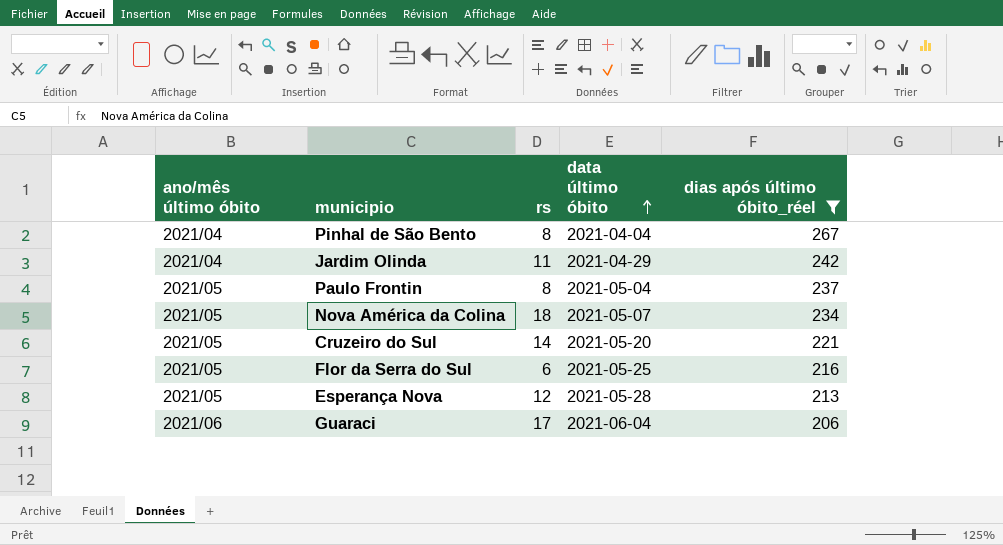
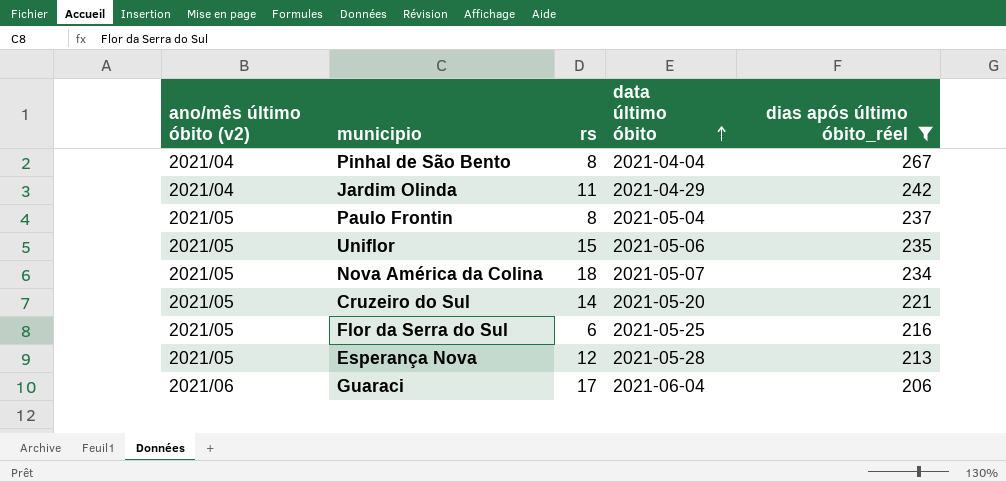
column name: ano/mês último óbito -> ano/mês último óbito (v2)
row Uniflor: none -> 2021/05 | 15 | 2021-05-06 | 235

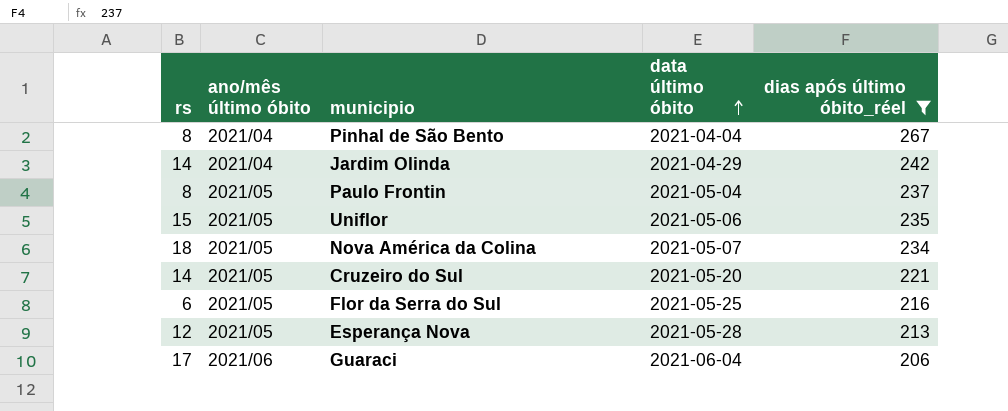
column rs | position: 3 -> 1
column name: ano/mês último óbito (v2) -> ano/mês último óbito
Jardim Olinda | rs: 11 -> 14

